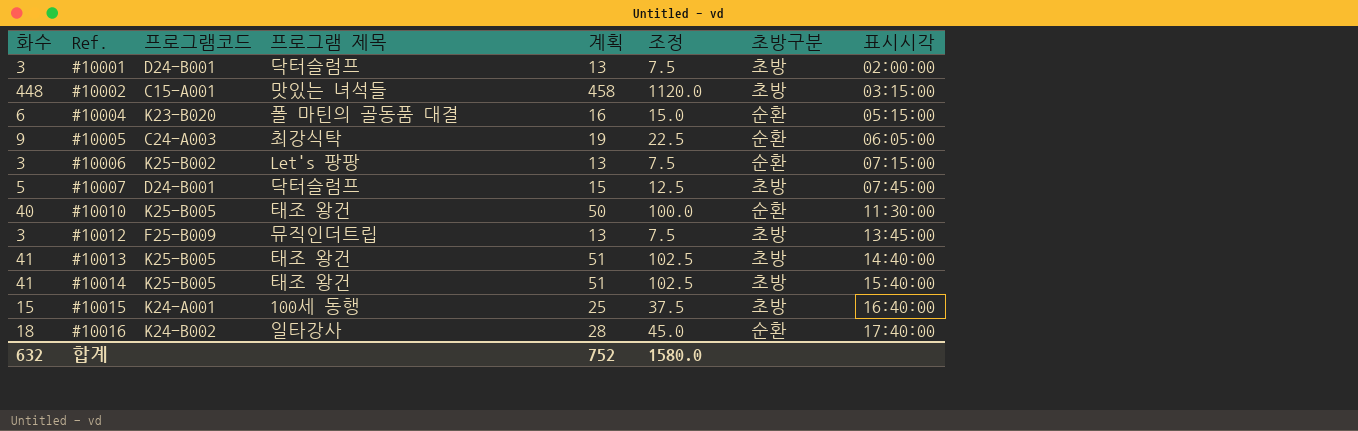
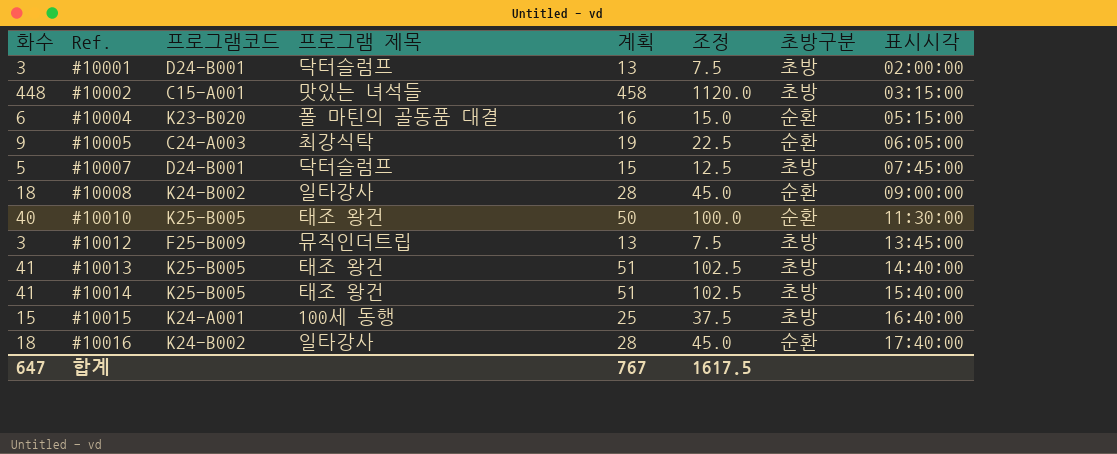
row #10006: 3 | K25-B002 | Let's 팡팡 | 13 | 7.5 | 순환 | 07:15:00 -> none
row #10008: none -> 18 | K24-B002 | 일타강사 | 28 | 45.0 | 순환 | 09:00:00
합계 | 화수: 632 -> 647
합계 | 계획: 752 -> 767
합계 | 조정: 1580.0 -> 1617.5

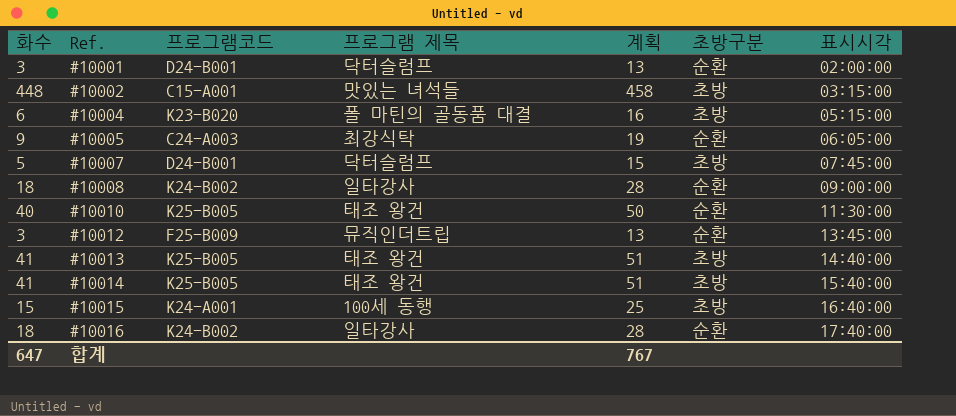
column 조정 | formula: [화수] * 2.5 -> none
#10001 | 초방구분: 초방 -> 순환
#10004 | 초방구분: 순환 -> 초방
#10012 | 초방구분: 초방 -> 순환

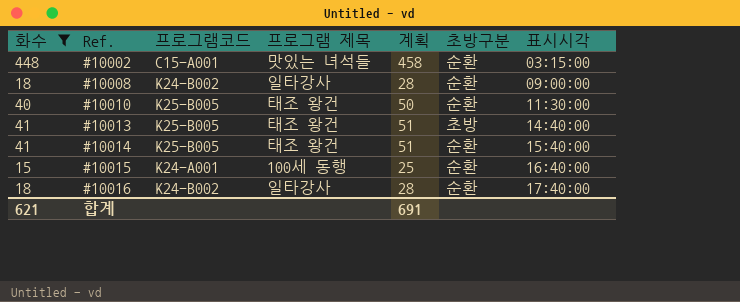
filter: none -> 화수 >= 15
#10002 | 초방구분: 초방 -> 순환
#10014 | 초방구분: 초방 -> 순환
#10015 | 초방구분: 초방 -> 순환
합계 | 화수: 647 -> 621
합계 | 계획: 767 -> 691

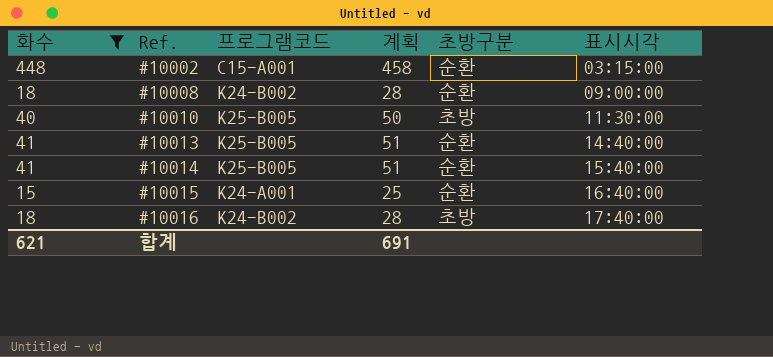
column 프로그램 제목 | position: 4 -> none
#10010 | 초방구분: 순환 -> 초방
#10013 | 초방구분: 초방 -> 순환
#10016 | 초방구분: 순환 -> 초방

